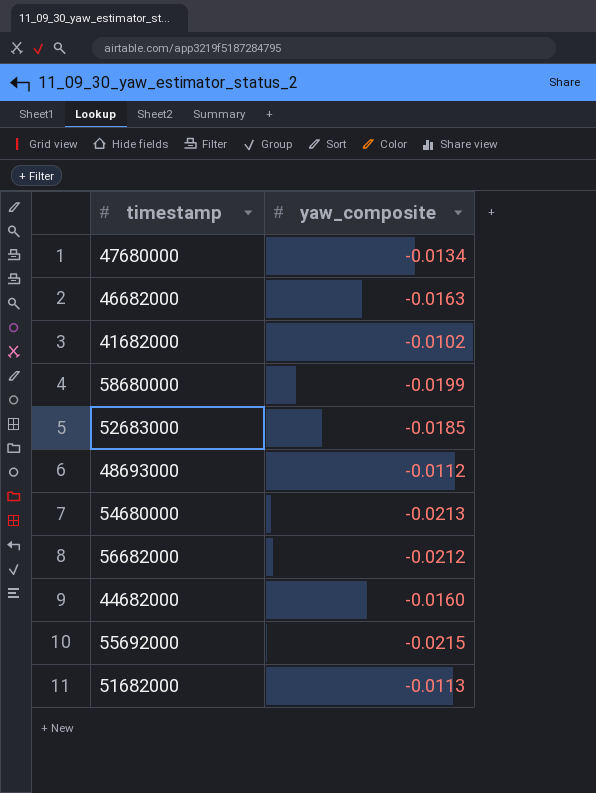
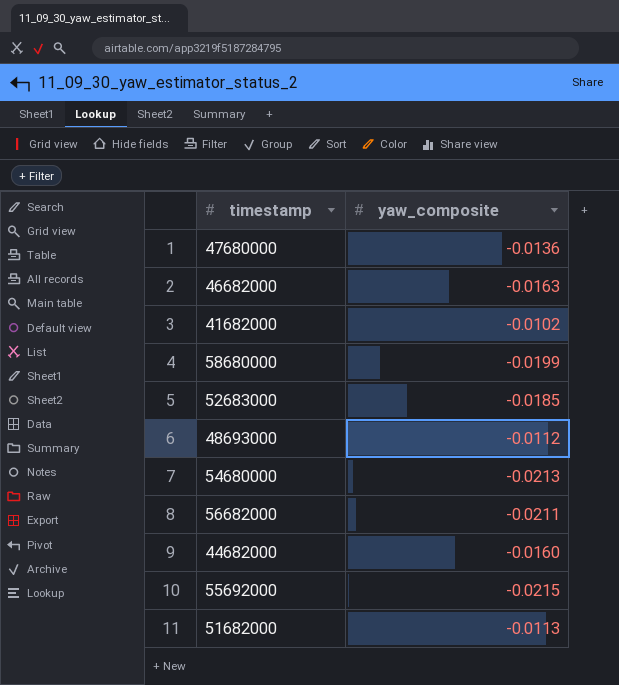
47680000 | yaw_composite: -0.0134 -> -0.0136
56682000 | yaw_composite: -0.0212 -> -0.0211

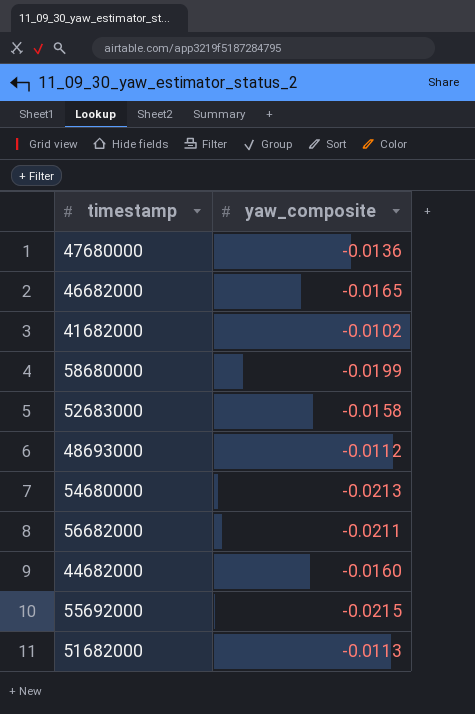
46682000 | yaw_composite: -0.0163 -> -0.0165
52683000 | yaw_composite: -0.0185 -> -0.0158

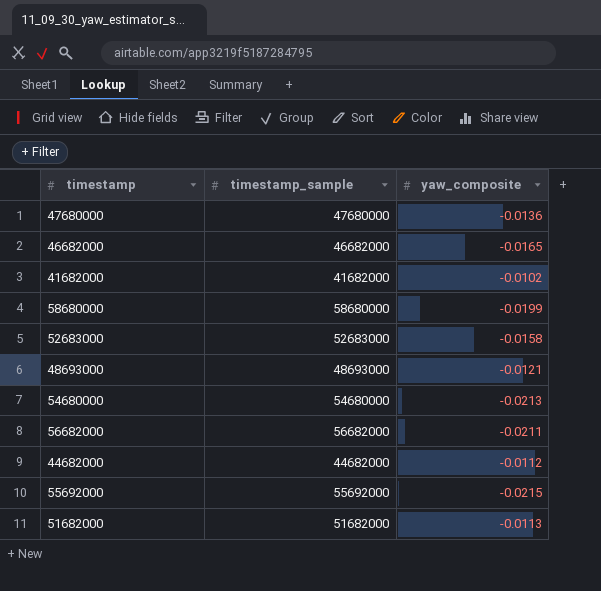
column timestamp_sample | position: none -> 2
48693000 | yaw_composite: -0.0112 -> -0.0121
44682000 | yaw_composite: -0.0160 -> -0.0112

